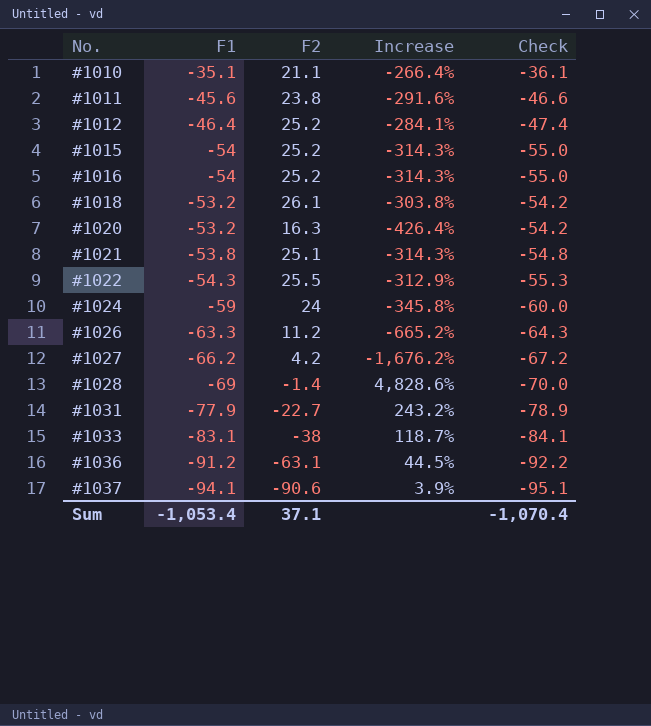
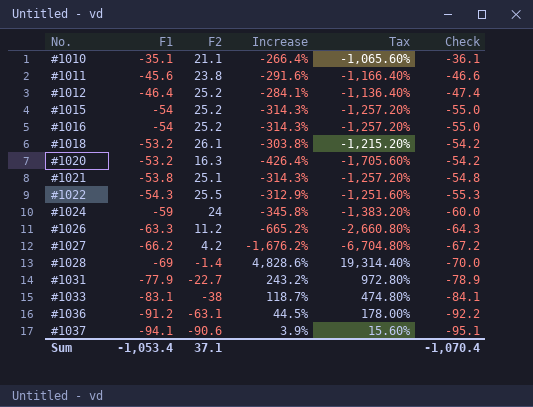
column Tax | formula: none -> [Increase] * 4

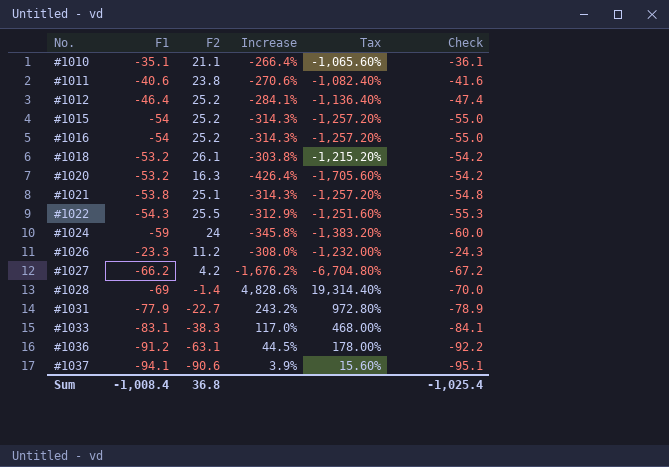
#1011 | F1: -45.6 -> -40.6
#1011 | Increase: -291.6% -> -270.6%
#1011 | Tax: -1,166.40% -> -1,082.40%
#1011 | Check: -46.6 -> -41.6
#1026 | F1: -63.3 -> -23.3
#1026 | Increase: -665.2% -> -308.0%
#1026 | Tax: -2,660.80% -> -1,232.00%
#1026 | Check: -64.3 -> -24.3
#1033 | F2: -38 -> -38.3
#1033 | Increase: 118.7% -> 117.0%
#1033 | Tax: 474.80% -> 468.00%
Sum | F1: -1,053.4 -> -1,008.4
Sum | F2: 37.1 -> 36.8
Sum | Check: -1,070.4 -> -1,025.4

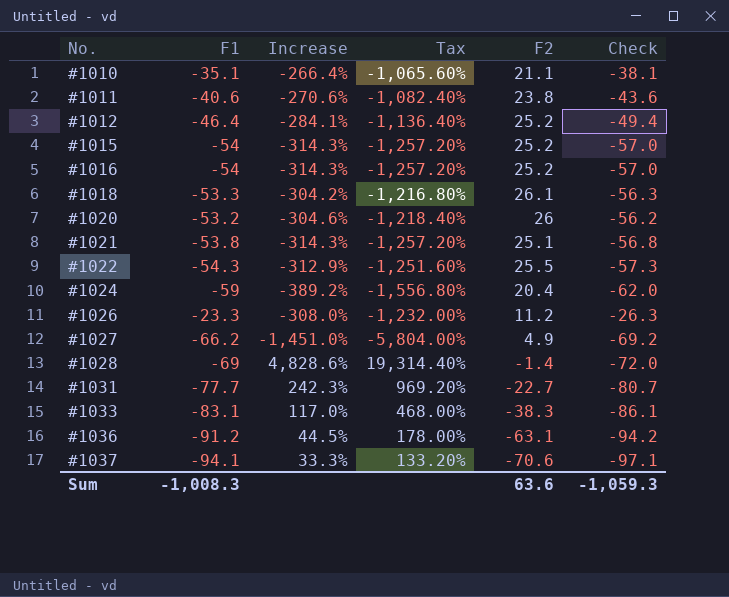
column F2 | position: 3 -> 5
column Check | formula: [F1] - 1 -> [F1] - 3
#1018 | F1: -53.2 -> -53.3
#1018 | Increase: -303.8% -> -304.2%
#1018 | Tax: -1,215.20% -> -1,216.80%
#1020 | Increase: -426.4% -> -304.6%
#1020 | Tax: -1,705.60% -> -1,218.40%
#1020 | F2: 16.3 -> 26
#1024 | Increase: -345.8% -> -389.2%
#1024 | Tax: -1,383.20% -> -1,556.80%
#1024 | F2: 24 -> 20.4
#1027 | Increase: -1,676.2% -> -1,451.0%
#1027 | Tax: -6,704.80% -> -5,804.00%
#1027 | F2: 4.2 -> 4.9
#1031 | F1: -77.9 -> -77.7
#1031 | Increase: 243.2% -> 242.3%
#1031 | Tax: 972.80% -> 969.20%
#1037 | Increase: 3.9% -> 33.3%
#1037 | Tax: 15.60% -> 133.20%
#1037 | F2: -90.6 -> -70.6
Sum | F1: -1,008.4 -> -1,008.3
Sum | F2: 36.8 -> 63.6
Sum | Check: -1,025.4 -> -1,059.3

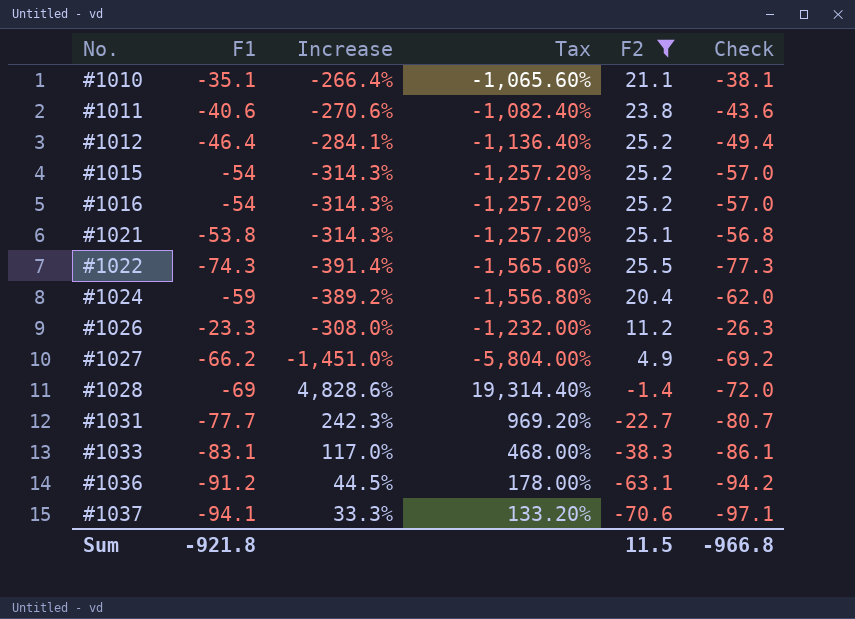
filter: none -> F2 <= 25.5
#1022 | F1: -54.3 -> -74.3
#1022 | Increase: -312.9% -> -391.4%
#1022 | Tax: -1,251.60% -> -1,565.60%
#1022 | Check: -57.3 -> -77.3
Sum | F1: -1,008.3 -> -921.8
Sum | F2: 63.6 -> 11.5
Sum | Check: -1,059.3 -> -966.8

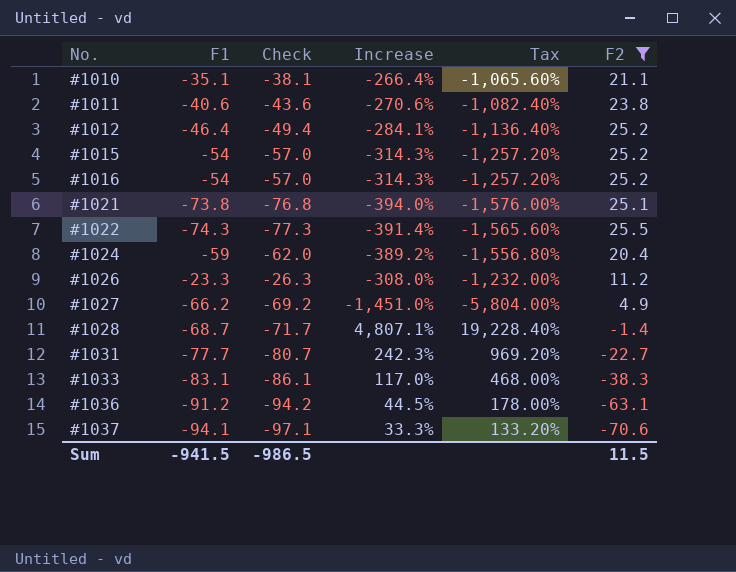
column Check | position: 6 -> 3
#1021 | F1: -53.8 -> -73.8
#1021 | Check: -56.8 -> -76.8
#1021 | Increase: -314.3% -> -394.0%
#1021 | Tax: -1,257.20% -> -1,576.00%
#1028 | F1: -69 -> -68.7
#1028 | Check: -72.0 -> -71.7
#1028 | Increase: 4,828.6% -> 4,807.1%
#1028 | Tax: 19,314.40% -> 19,228.40%
Sum | F1: -921.8 -> -941.5
Sum | Check: -966.8 -> -986.5

